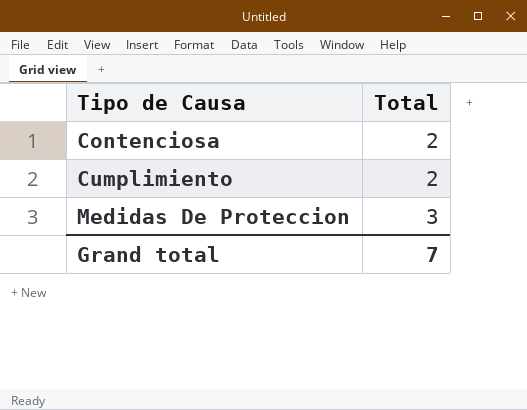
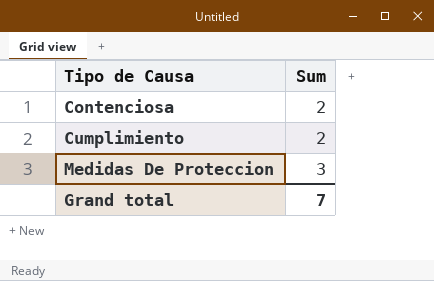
column name: Total -> Sum

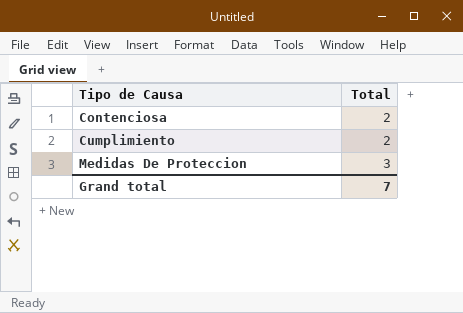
column name: Sum -> Total

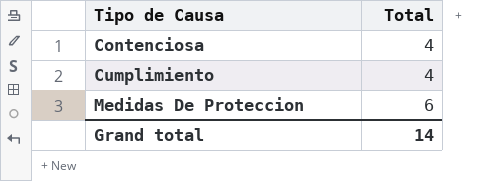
Contenciosa | Total: 2 -> 4
Cumplimiento | Total: 2 -> 4
Medidas De Proteccion | Total: 3 -> 6
Grand total | Total: 7 -> 14

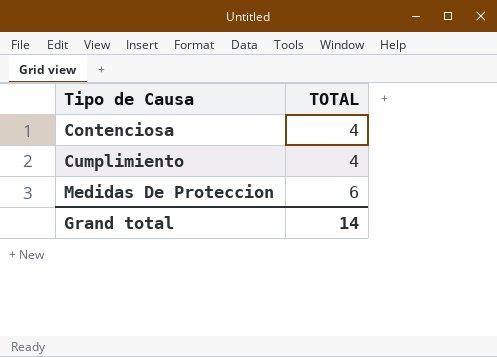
column name: Total -> TOTAL

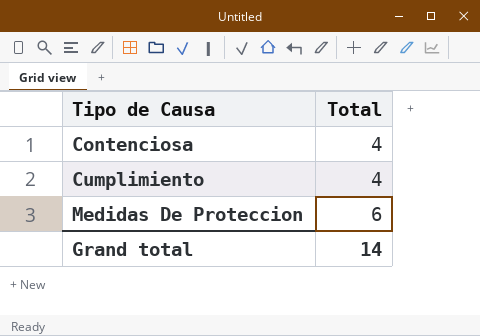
column name: TOTAL -> Total

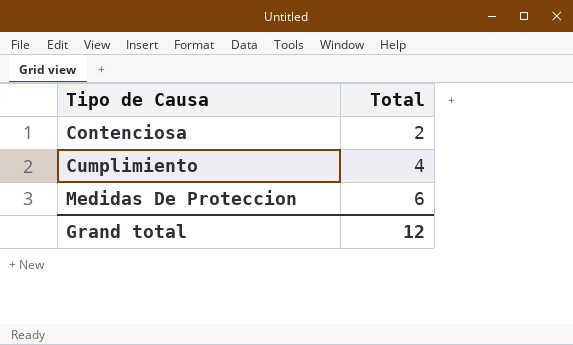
Contenciosa | Total: 4 -> 2
Grand total | Total: 14 -> 12

